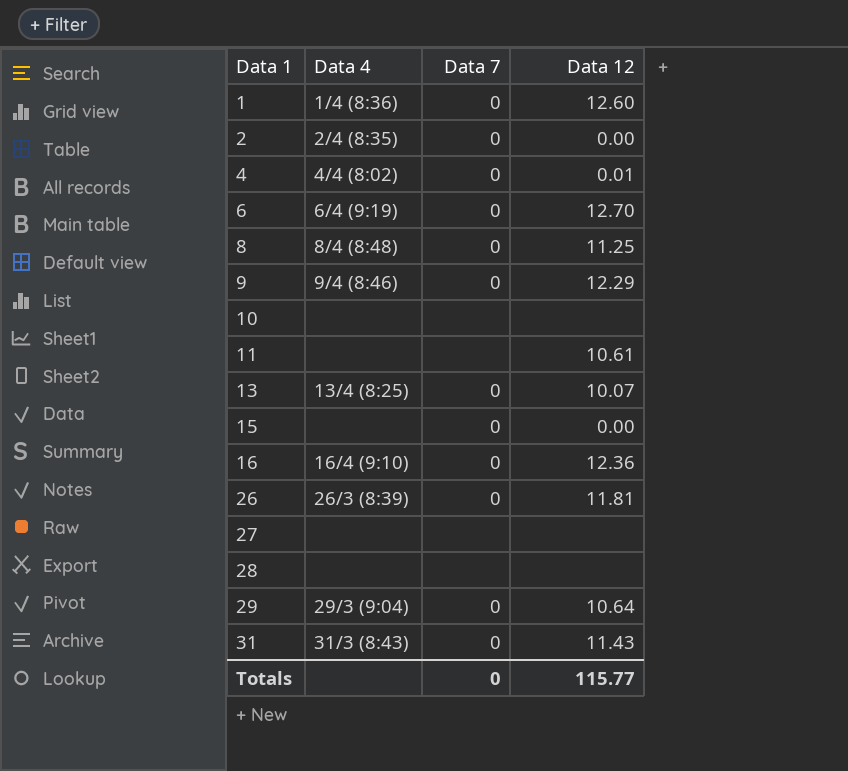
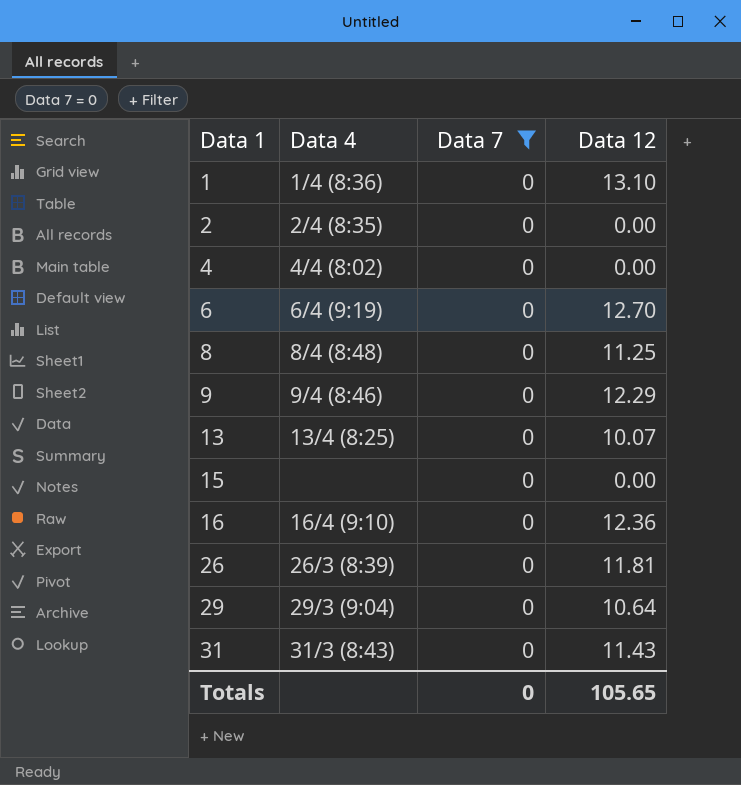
filter: none -> Data 7 = 0
1 | Data 12: 12.60 -> 13.10
4 | Data 12: 0.01 -> 0.00
Totals | Data 12: 115.77 -> 105.65

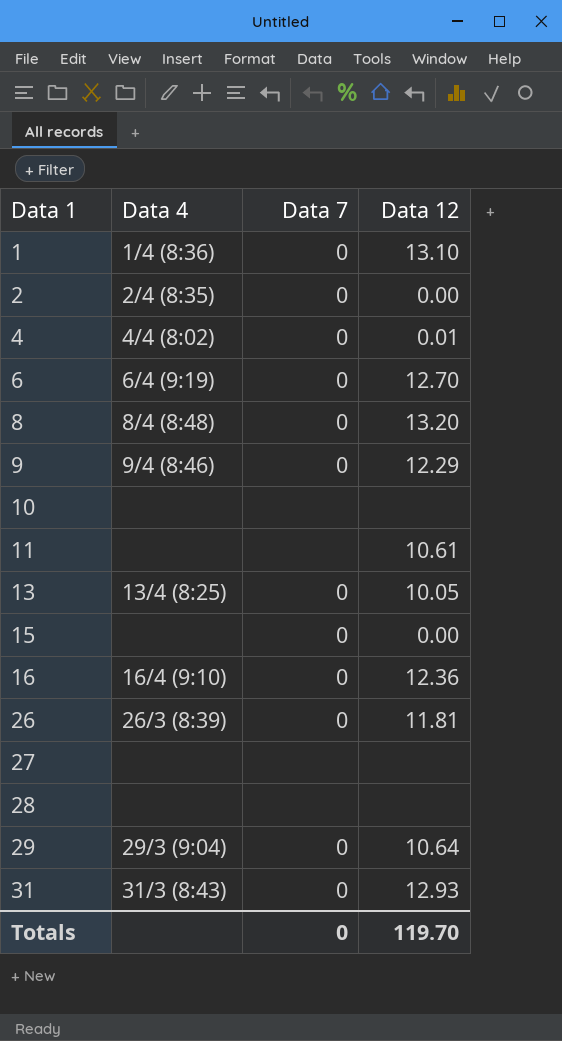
filter: Data 7 = 0 -> none
4 | Data 12: 0.00 -> 0.01
8 | Data 12: 11.25 -> 13.20
13 | Data 12: 10.07 -> 10.05
31 | Data 12: 11.43 -> 12.93
Totals | Data 12: 105.65 -> 119.70

